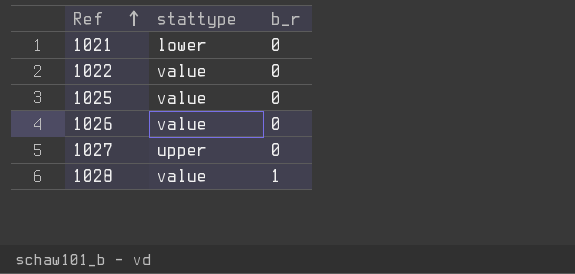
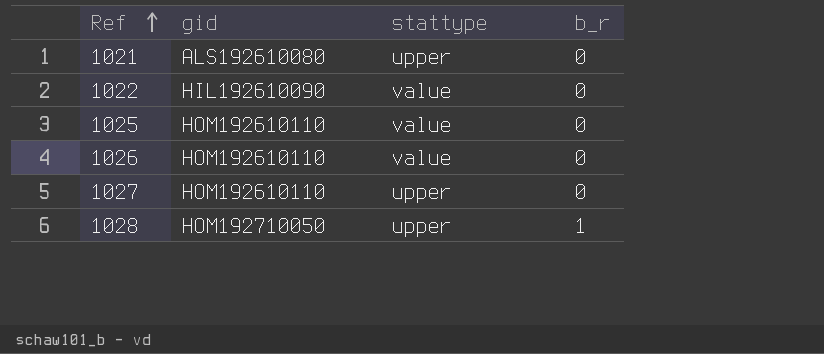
column gid | position: none -> 2
1021 | stattype: lower -> upper
1028 | stattype: value -> upper

